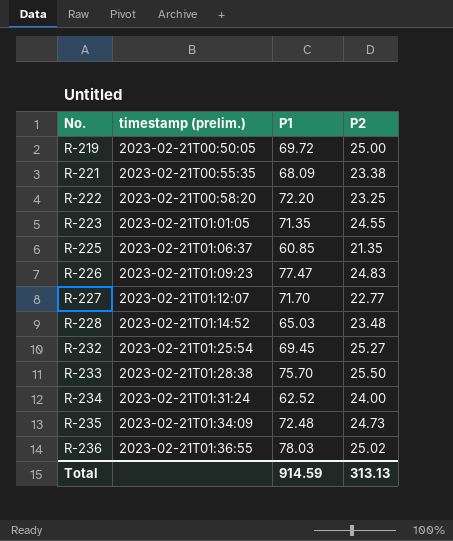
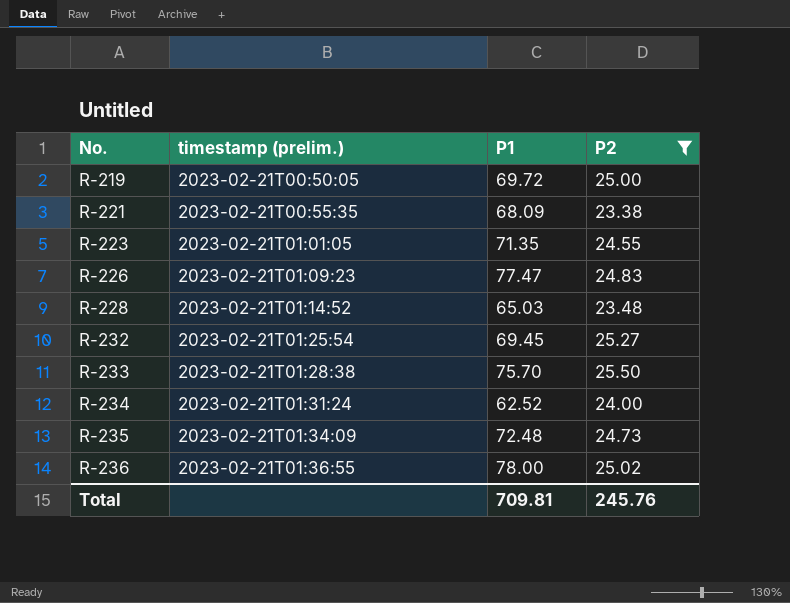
filter: none -> P2 >= 23.38
R-236 | P1: 78.03 -> 78.00
Total | P1: 914.59 -> 709.81
Total | P2: 313.13 -> 245.76

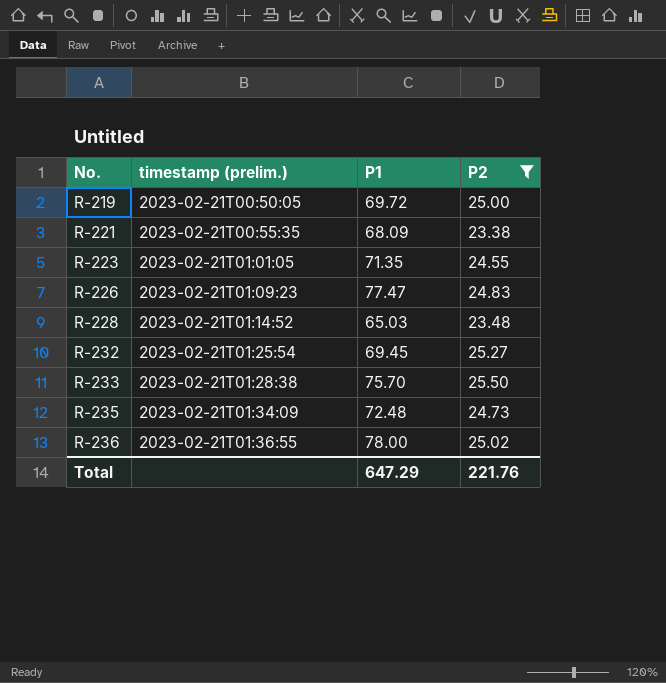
row R-234: 2023-02-21T01:31:24 | 62.52 | 24.00 -> none
Total | P1: 709.81 -> 647.29
Total | P2: 245.76 -> 221.76

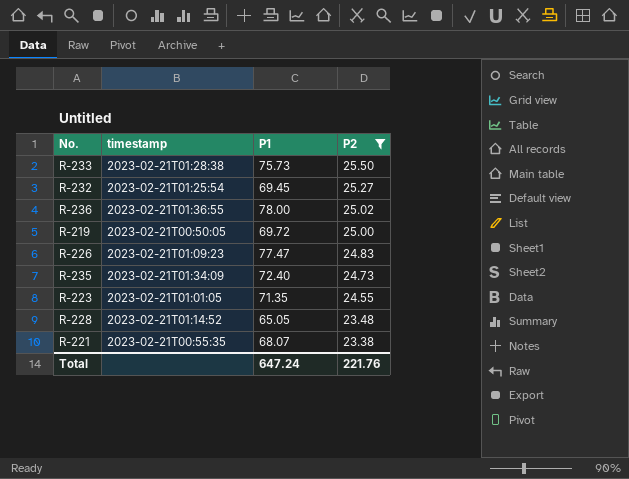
row order: No. ascending -> P2 descending
column name: timestamp (prelim.) -> timestamp
R-233 | P1: 75.70 -> 75.73
R-235 | P1: 72.48 -> 72.40
R-228 | P1: 65.03 -> 65.05
R-221 | P1: 68.09 -> 68.07
Total | P1: 647.29 -> 647.24

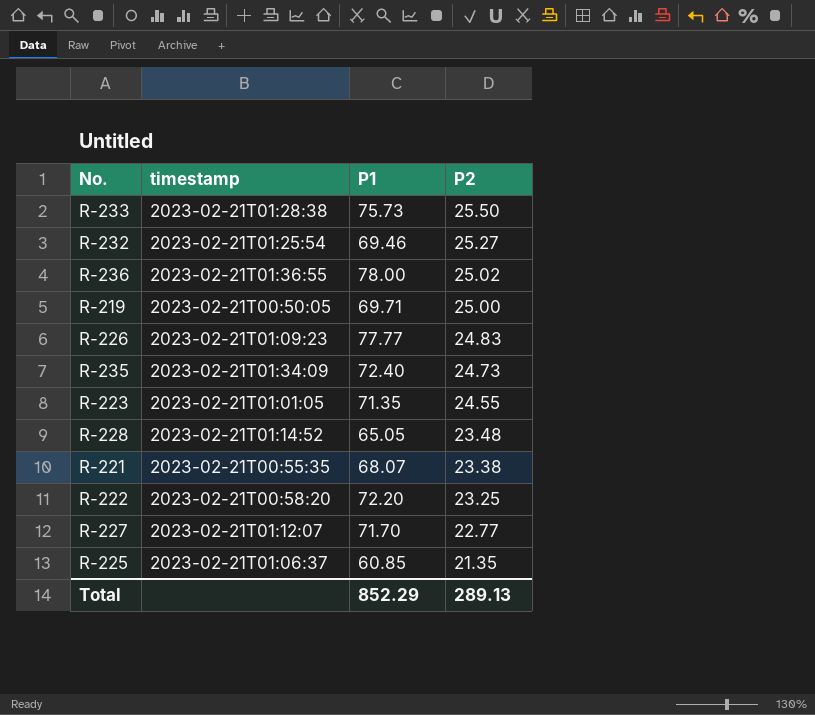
filter: P2 >= 23.38 -> none
R-232 | P1: 69.45 -> 69.46
R-219 | P1: 69.72 -> 69.71
R-226 | P1: 77.47 -> 77.77
Total | P1: 647.24 -> 852.29
Total | P2: 221.76 -> 289.13

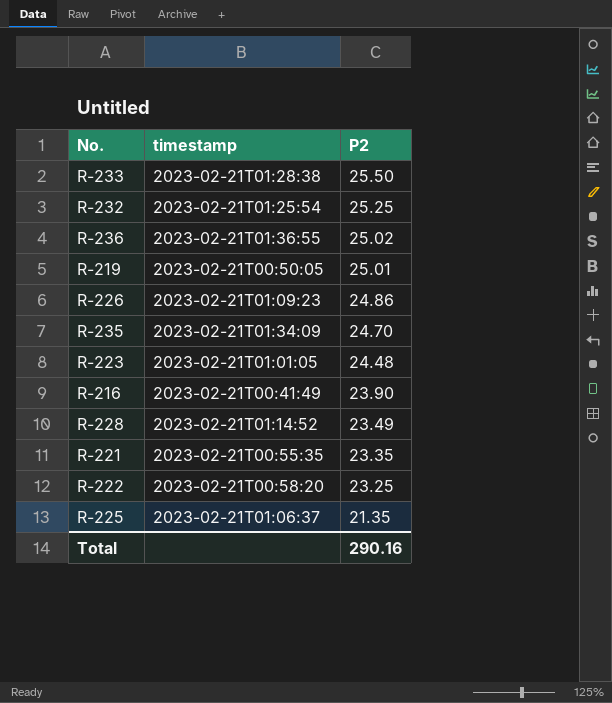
column P1 | position: 3 -> none
row R-227: 2023-02-21T01:12:07 | 71.70 | 22.77 -> none
R-232 | P2: 25.27 -> 25.25
R-219 | P2: 25.00 -> 25.01
R-226 | P2: 24.83 -> 24.86
R-235 | P2: 24.73 -> 24.70
R-223 | P2: 24.55 -> 24.48
row R-216: none -> 2023-02-21T00:41:49 | 23.90
R-228 | P2: 23.48 -> 23.49
R-221 | P2: 23.38 -> 23.35
Total | P2: 289.13 -> 290.16

